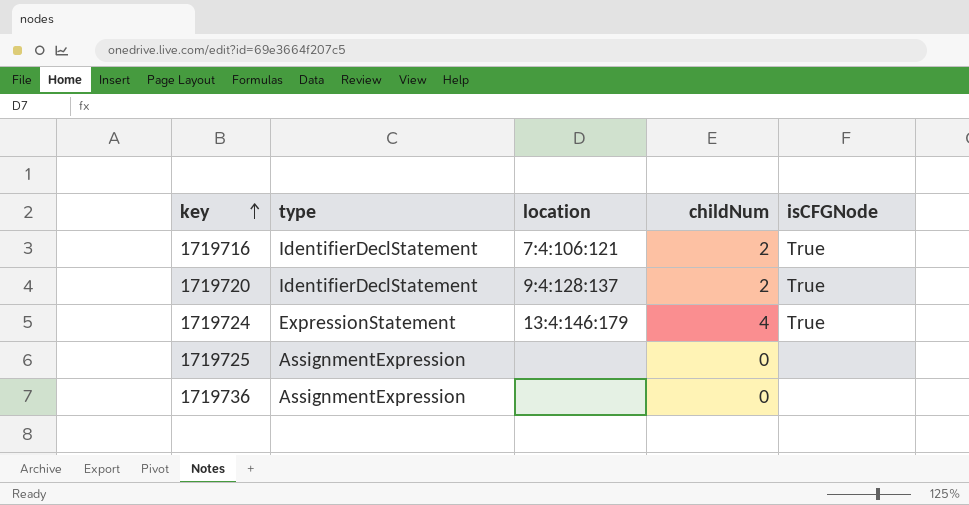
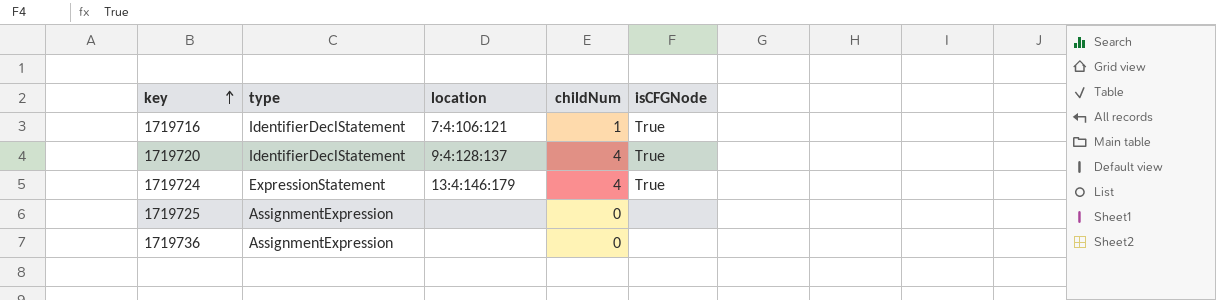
1719716 | childNum: 2 -> 1
1719720 | childNum: 2 -> 4

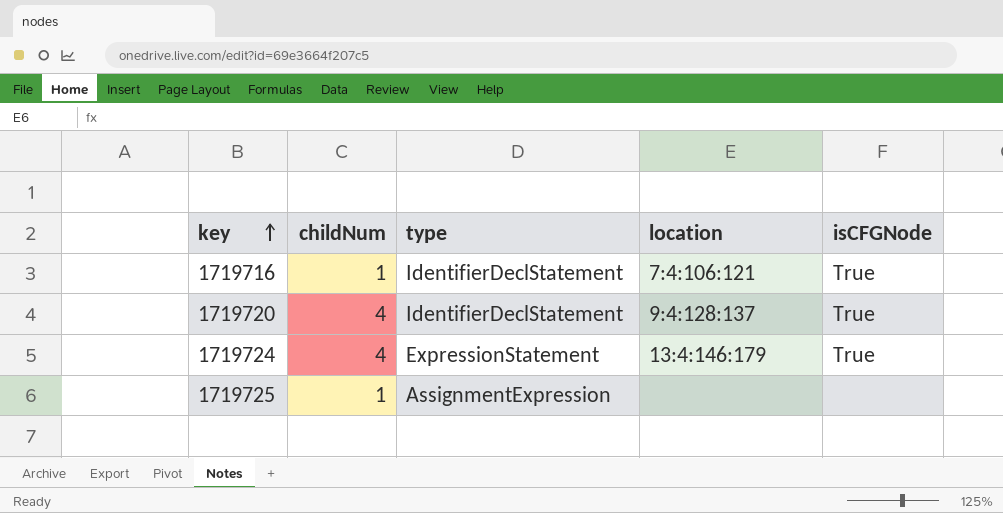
column childNum | position: 4 -> 2
row 1719736: AssignmentExpression | none | 0 | none -> none
1719725 | childNum: 0 -> 1

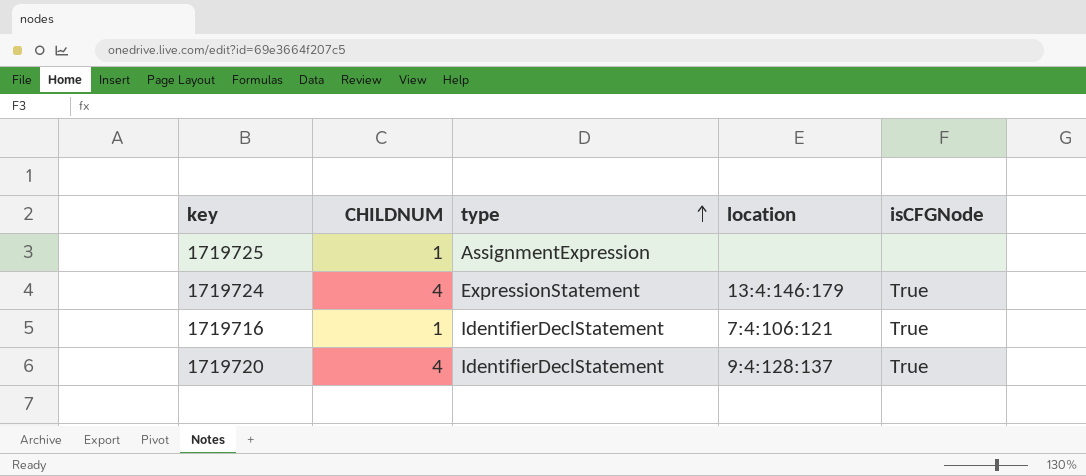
row order: key ascending -> type ascending
column name: childNum -> CHILDNUM

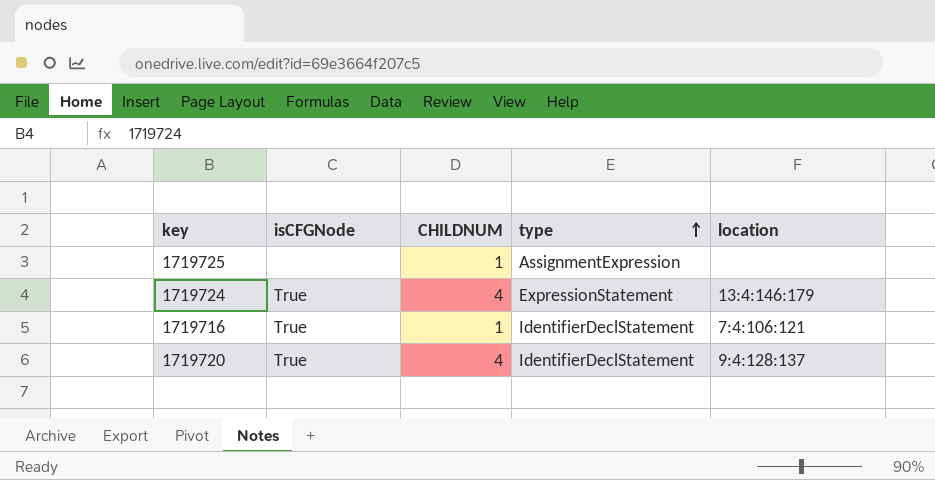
column isCFGNode | position: 5 -> 2

